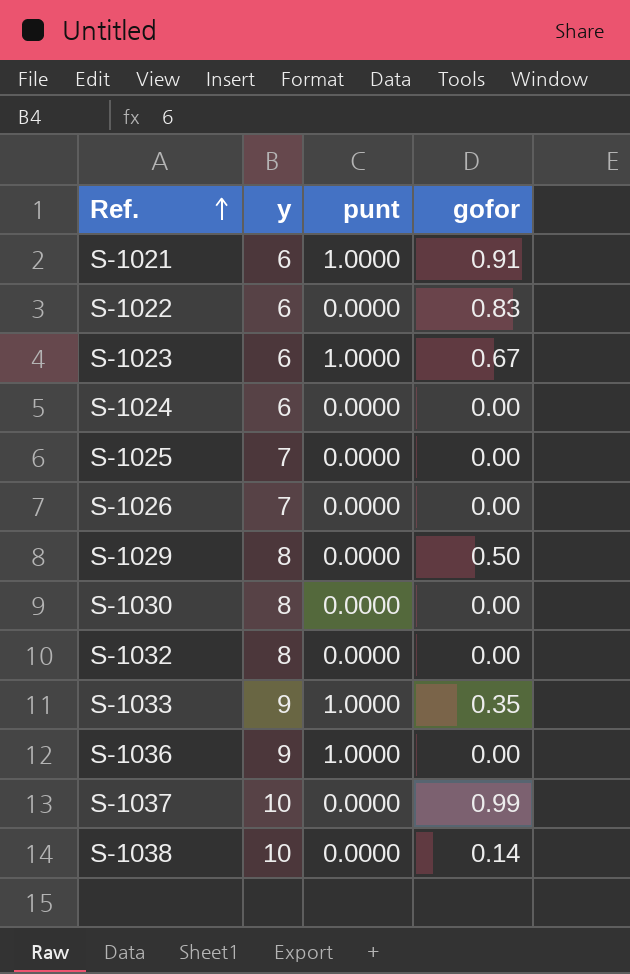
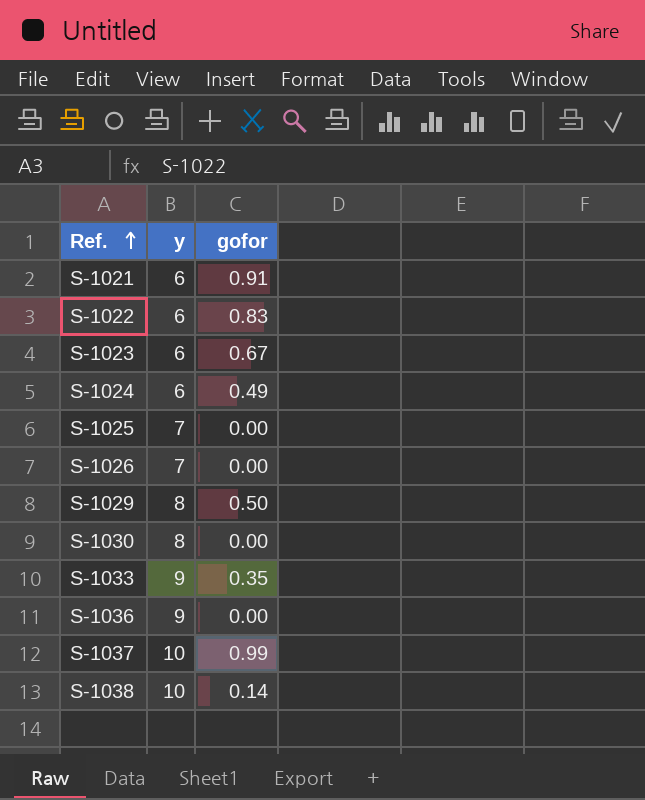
column punt | position: 3 -> none
row S-1032: 8 | 0.0000 | 0.00 -> none
S-1024 | gofor: 0.00 -> 0.49

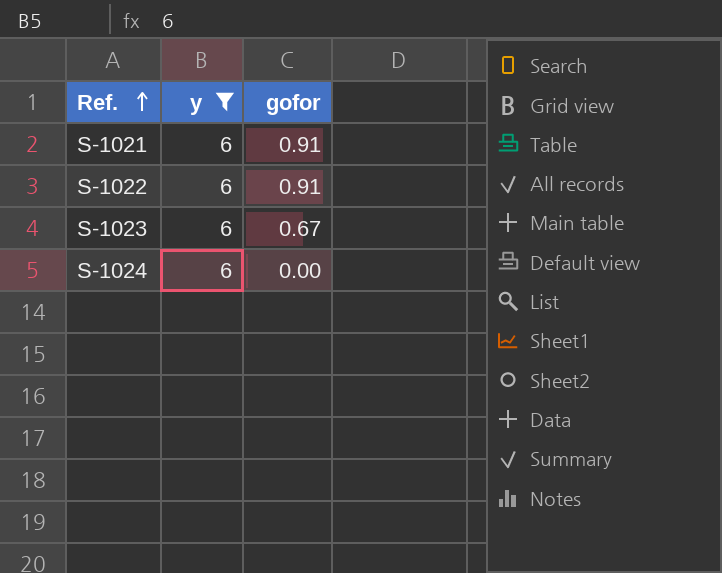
filter: none -> y = 6
S-1022 | gofor: 0.83 -> 0.91
S-1024 | gofor: 0.49 -> 0.00

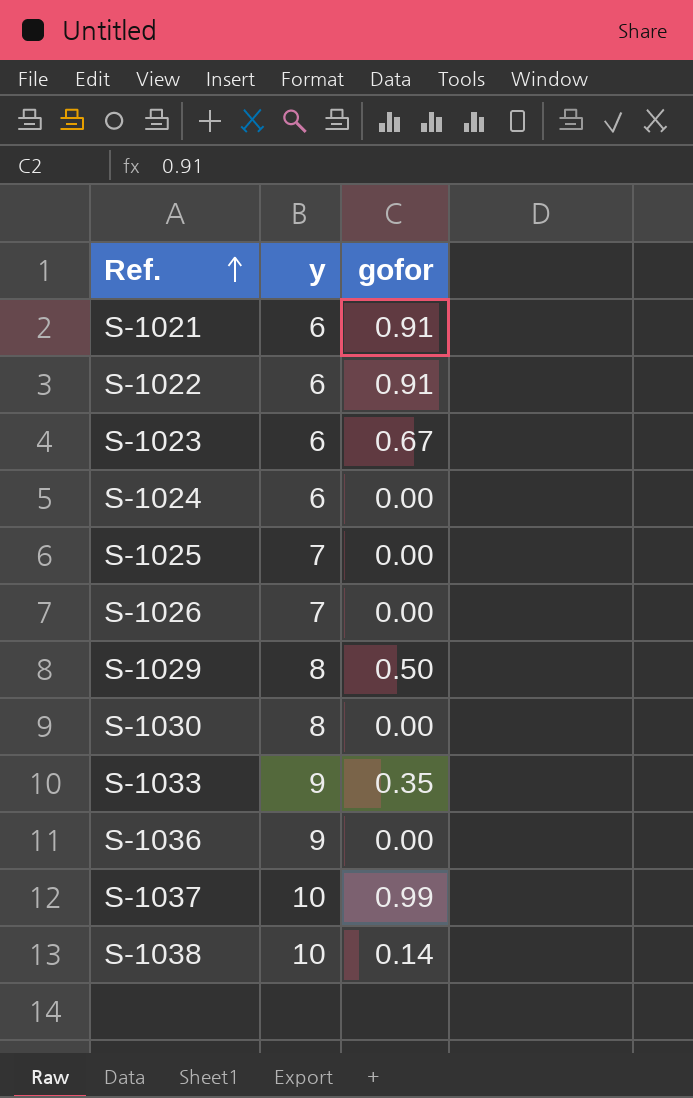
filter: y = 6 -> none

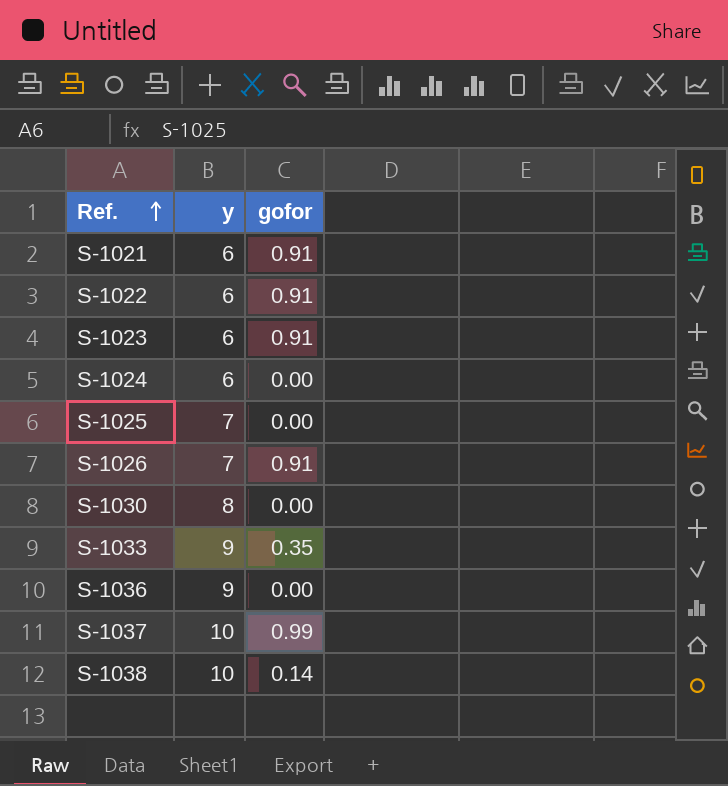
row S-1029: 8 | 0.50 -> none
S-1023 | gofor: 0.67 -> 0.91
S-1026 | gofor: 0.00 -> 0.91

